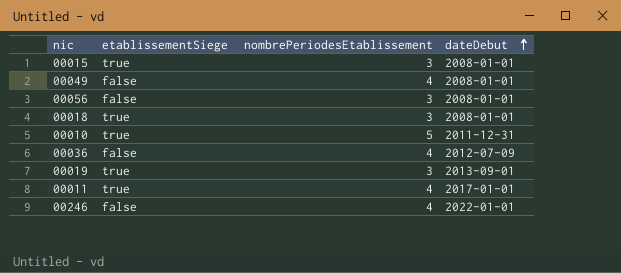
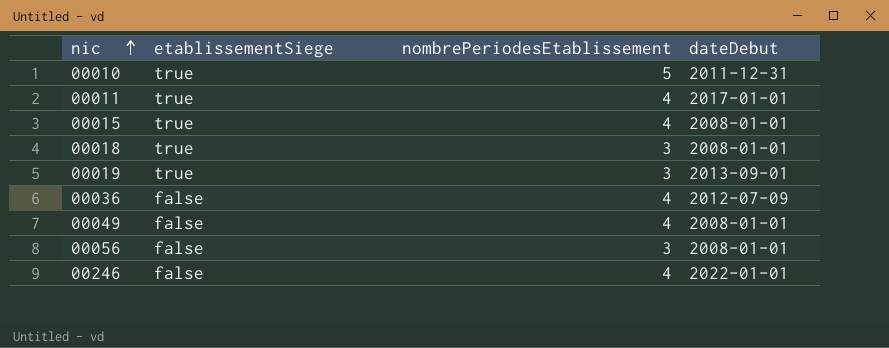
row order: dateDebut ascending -> nic ascending
00015 | nombrePeriodesEtablissement: 3 -> 4

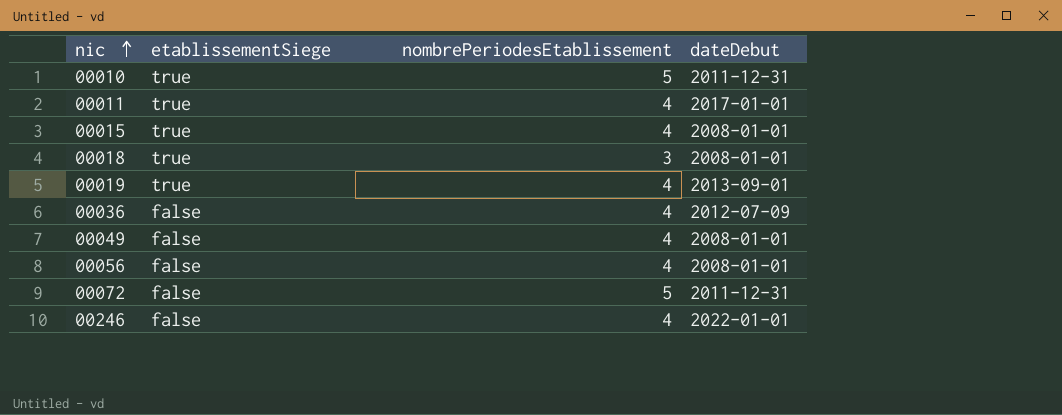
00019 | nombrePeriodesEtablissement: 3 -> 4
00056 | nombrePeriodesEtablissement: 3 -> 4
row 00072: none -> false | 5 | 2011-12-31

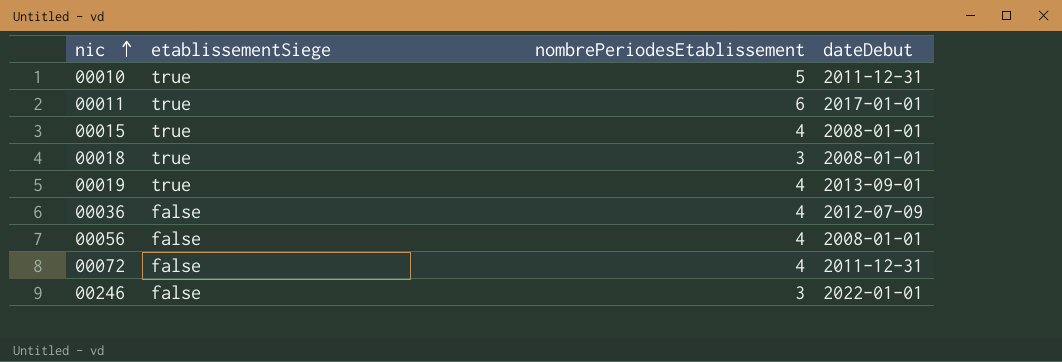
row 00049: false | 4 | 2008-01-01 -> none
00011 | nombrePeriodesEtablissement: 4 -> 6
00072 | nombrePeriodesEtablissement: 5 -> 4
00246 | nombrePeriodesEtablissement: 4 -> 3

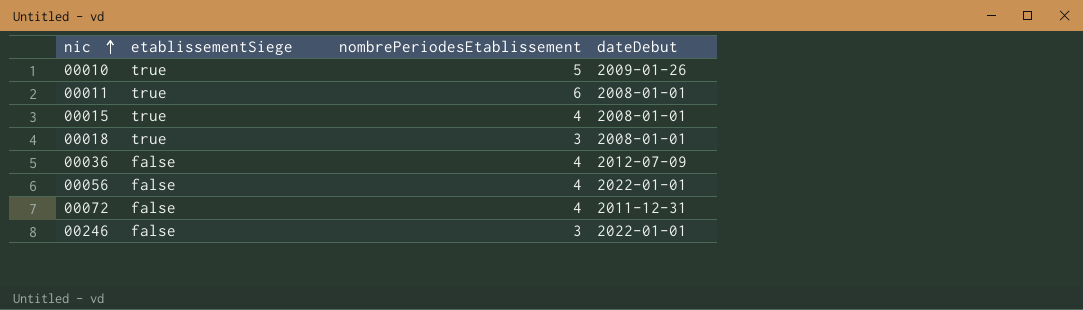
row 00019: true | 4 | 2013-09-01 -> none
00010 | dateDebut: 2011-12-31 -> 2009-01-26
00011 | dateDebut: 2017-01-01 -> 2008-01-01
00056 | dateDebut: 2008-01-01 -> 2022-01-01

